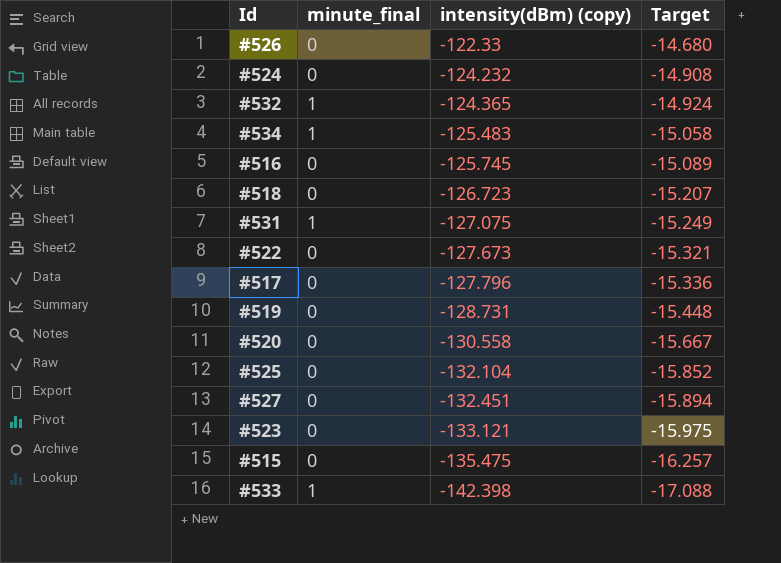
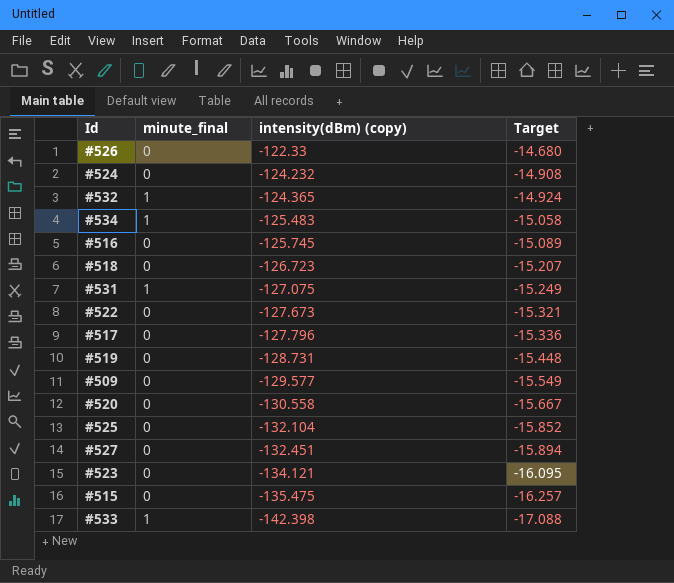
row #509: none -> 0 | -129.577 | -15.549
#523 | intensity(dBm) (copy): -133.121 -> -134.121
#523 | Target: -15.975 -> -16.095

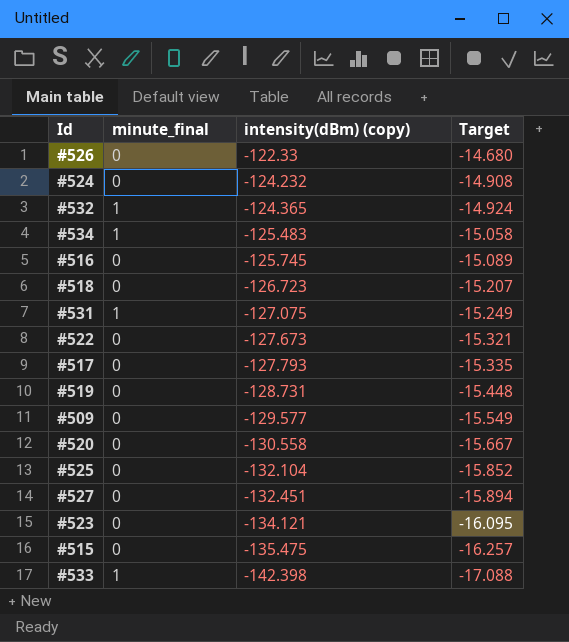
#517 | intensity(dBm) (copy): -127.796 -> -127.793
#517 | Target: -15.336 -> -15.335

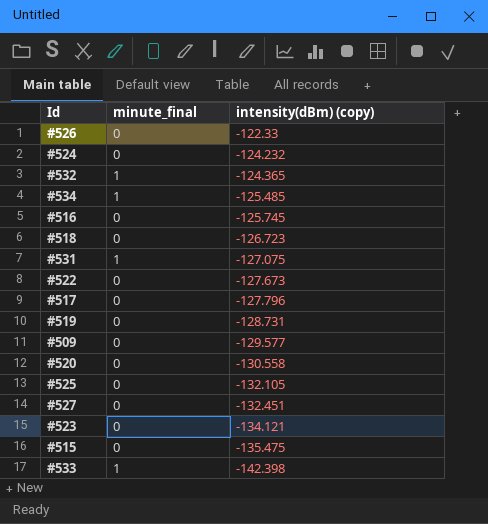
column Target | formula: [intensity(dBm) (copy)] * 0.12 -> none
#534 | intensity(dBm) (copy): -125.483 -> -125.485
#517 | intensity(dBm) (copy): -127.793 -> -127.796
#525 | intensity(dBm) (copy): -132.104 -> -132.105

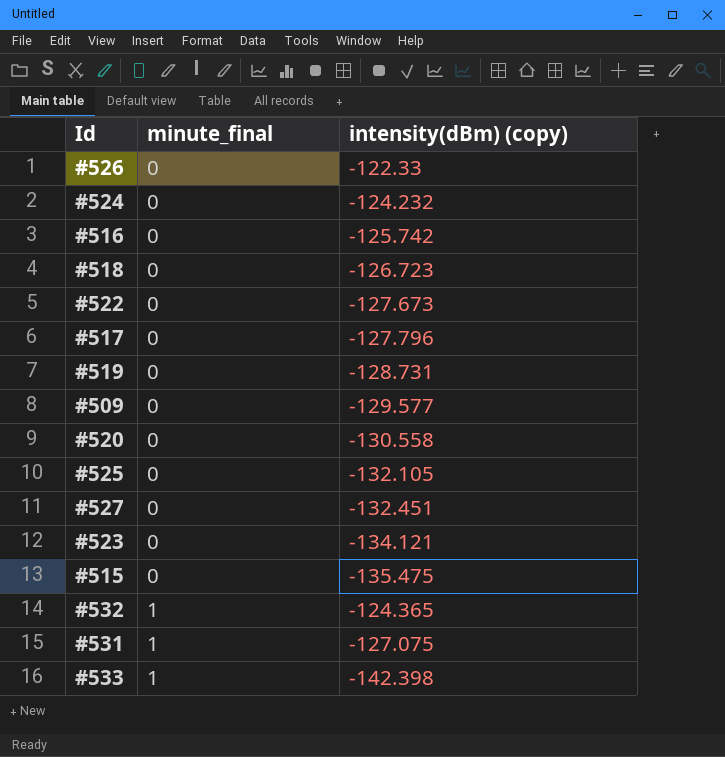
row order: intensity(dBm) (copy) descending -> minute_final ascending
row #534: 1 | -125.485 -> none
#516 | intensity(dBm) (copy): -125.745 -> -125.742

